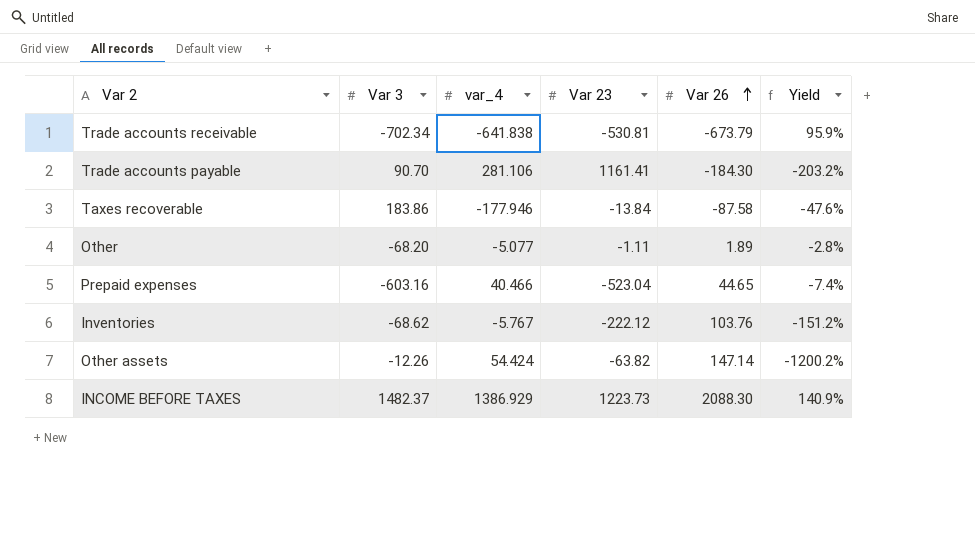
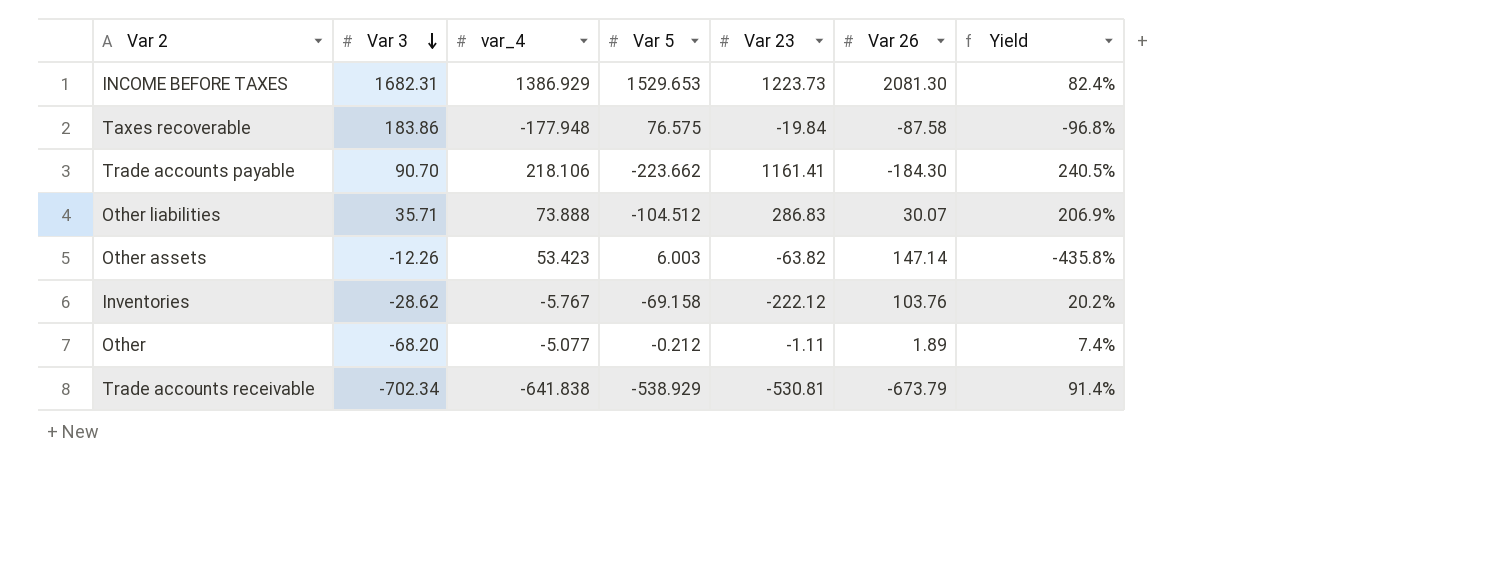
row order: Var 26 ascending -> Var 3 descending
column Var 5 | position: none -> 4
column Yield | formula: [Var 26] / [Var 3] -> [var_4] / [Var 3]
row Prepaid expenses: -603.16 | 40.466 | -523.04 | 44.65 | -7.4% -> none
INCOME BEFORE TAXES | Var 3: 1482.37 -> 1682.31
INCOME BEFORE TAXES | Var 26: 2088.30 -> 2081.30
Taxes recoverable | var_4: -177.946 -> -177.948
Taxes recoverable | Var 23: -13.84 -> -19.84
Trade accounts payable | var_4: 281.106 -> 218.106
row Other liabilities: none -> 35.71 | 73.888 | -104.512 | 286.83 | 30.07 | 206.9%
Other assets | var_4: 54.424 -> 53.423
Inventories | Var 3: -68.62 -> -28.62

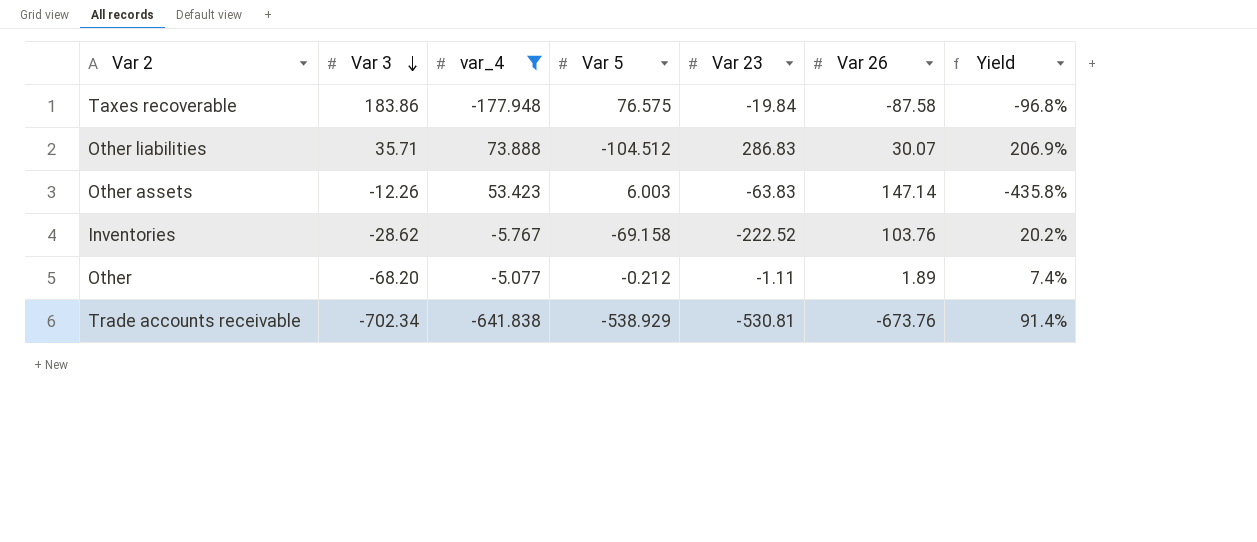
filter: none -> var_4 <= 73.888
Other assets | Var 23: -63.82 -> -63.83
Inventories | Var 23: -222.12 -> -222.52
Trade accounts receivable | Var 26: -673.79 -> -673.76

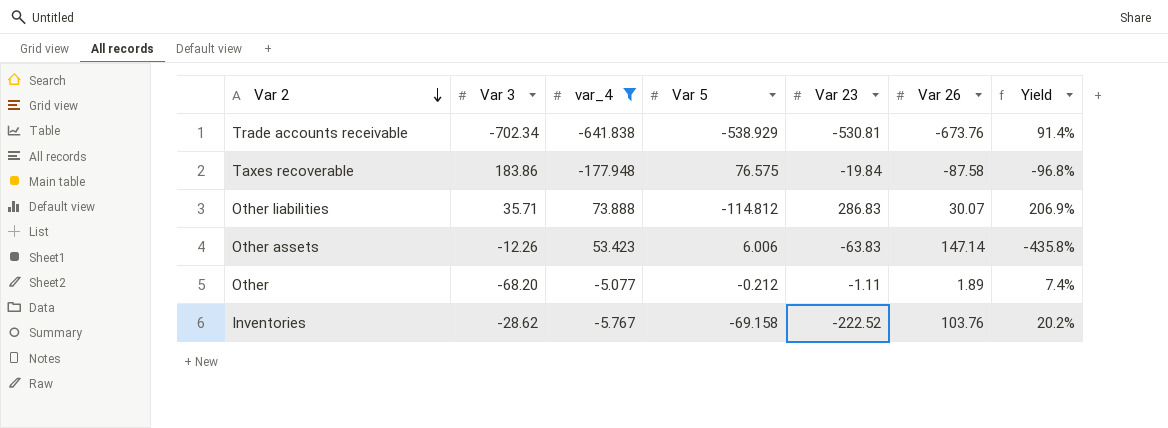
row order: Var 3 descending -> Var 2 descending
Other liabilities | Var 5: -104.512 -> -114.812
Other assets | Var 5: 6.003 -> 6.006

